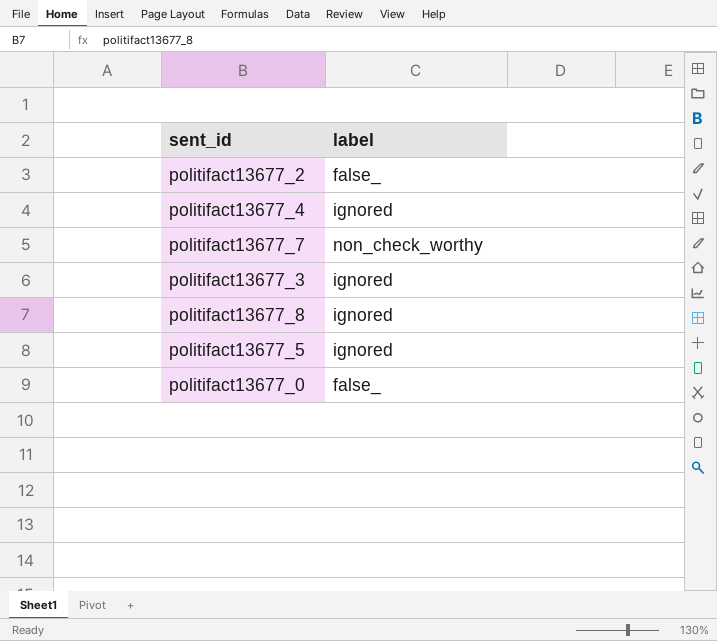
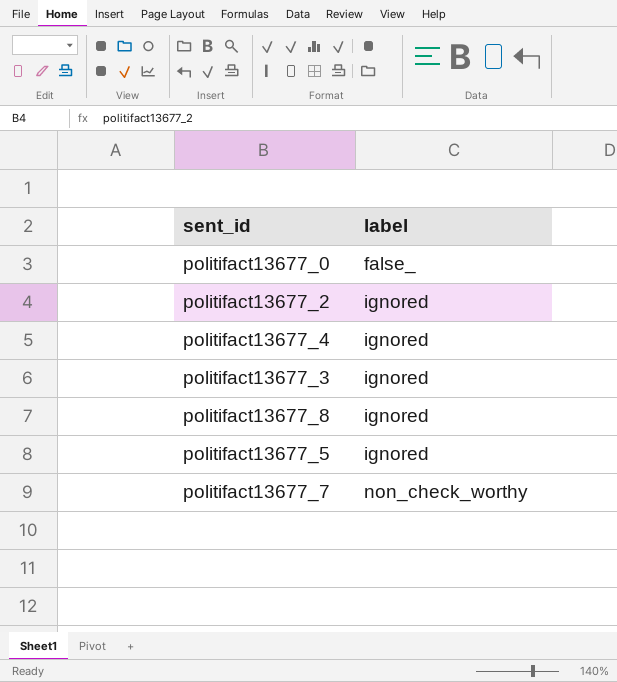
row order: none -> label ascending
politifact13677_2 | label: false_ -> ignored

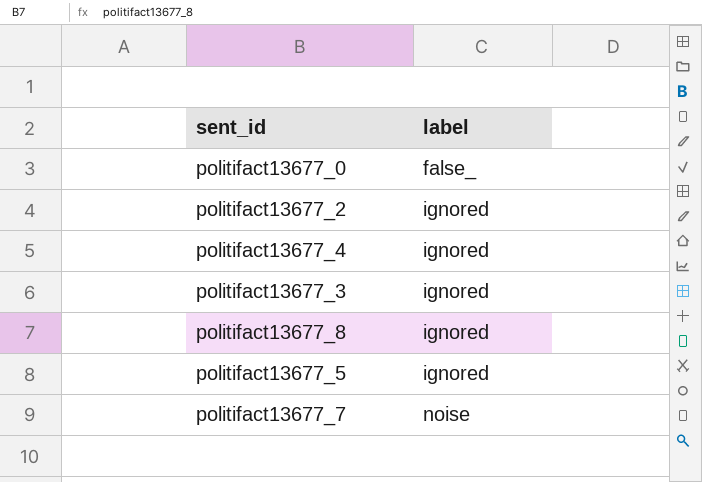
politifact13677_7 | label: non_check_worthy -> noise

